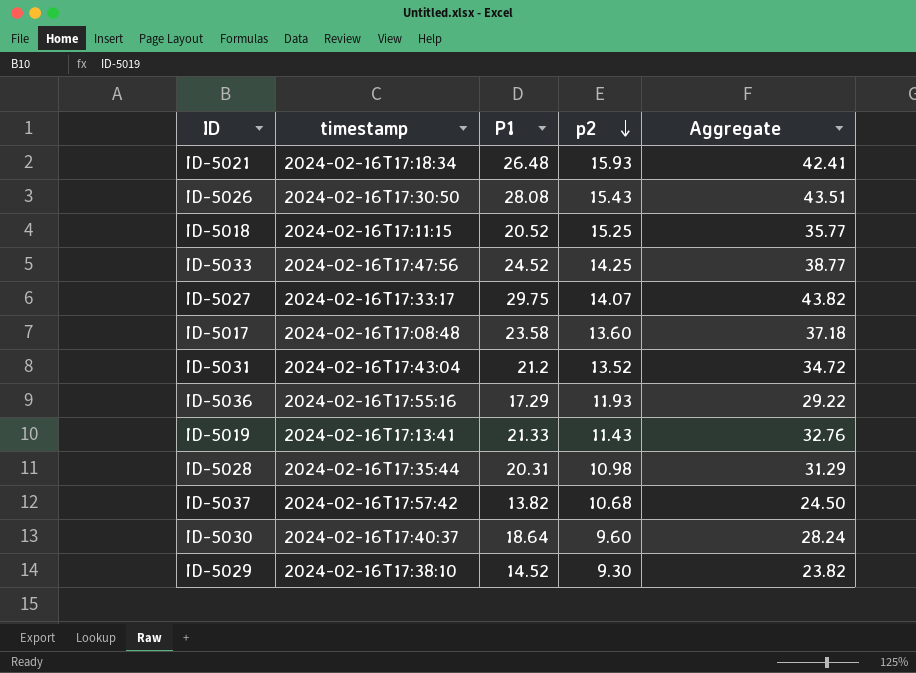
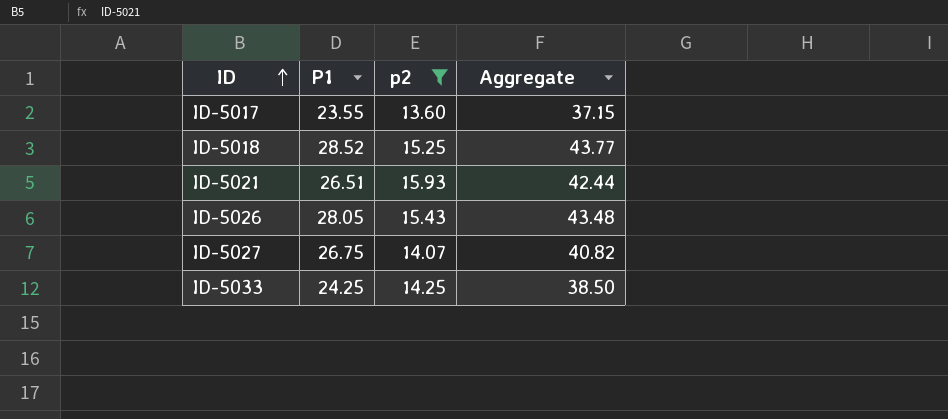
filter: none -> p2 >= 13.60
row order: p2 descending -> ID ascending
column timestamp | position: 2 -> none
ID-5017 | P1: 23.58 -> 23.55
ID-5017 | Aggregate: 37.18 -> 37.15
ID-5018 | P1: 20.52 -> 28.52
ID-5018 | Aggregate: 35.77 -> 43.77
ID-5021 | P1: 26.48 -> 26.51
ID-5021 | Aggregate: 42.41 -> 42.44
ID-5026 | P1: 28.08 -> 28.05
ID-5026 | Aggregate: 43.51 -> 43.48
ID-5027 | P1: 29.75 -> 26.75
ID-5027 | Aggregate: 43.82 -> 40.82
ID-5033 | P1: 24.52 -> 24.25
ID-5033 | Aggregate: 38.77 -> 38.50

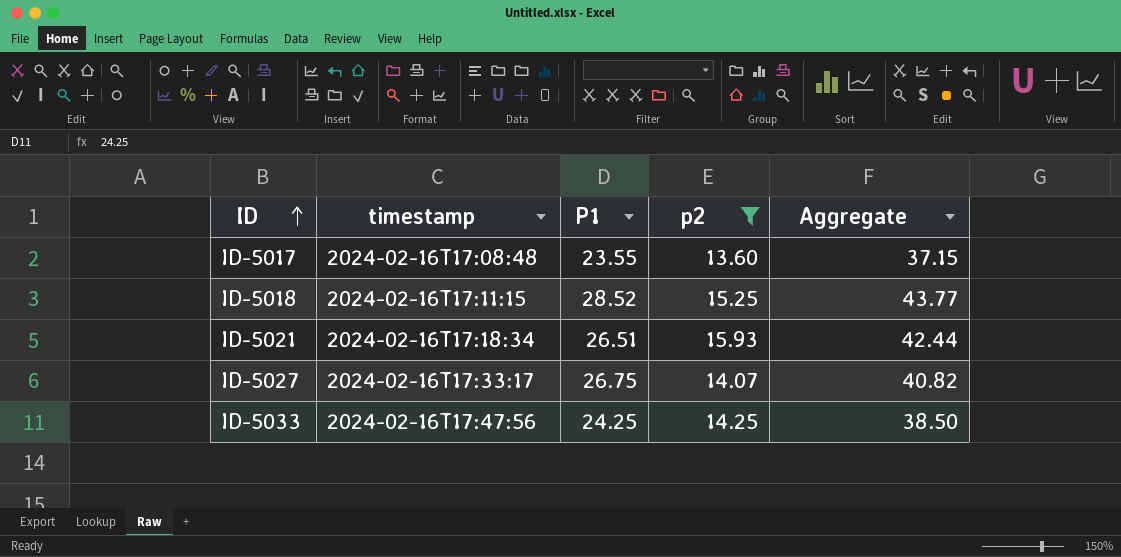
column timestamp | position: none -> 2
row ID-5026: 28.05 | 15.43 | 43.48 -> none

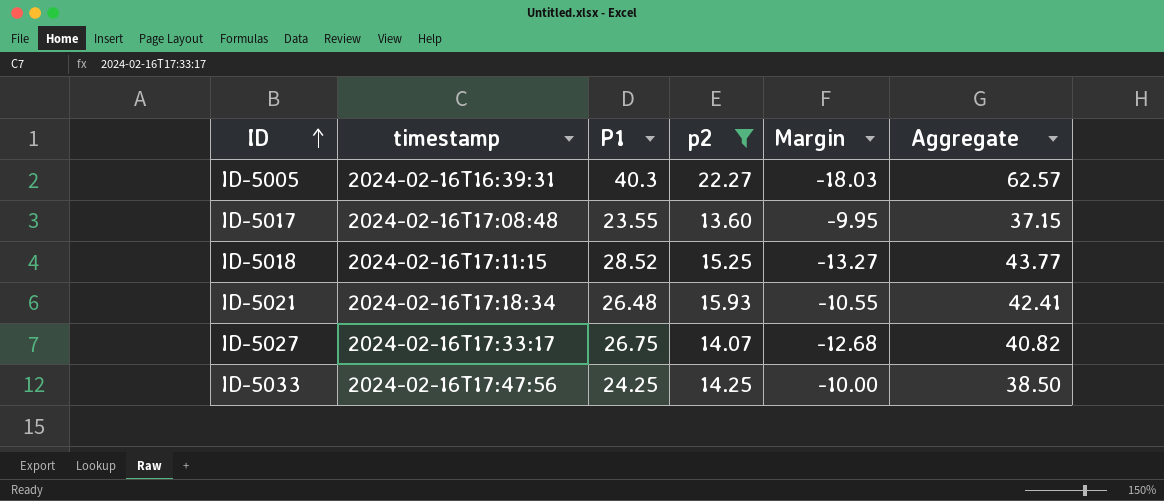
column Margin | formula: none -> [p2] - [P1]
row ID-5005: none -> 2024-02-16T16:39:31 | 40.3 | 22.27 | -18.03 | 62.57
ID-5021 | P1: 26.51 -> 26.48
ID-5021 | Aggregate: 42.44 -> 42.41

